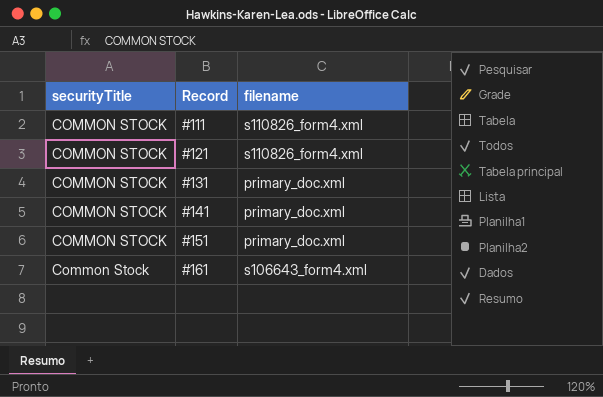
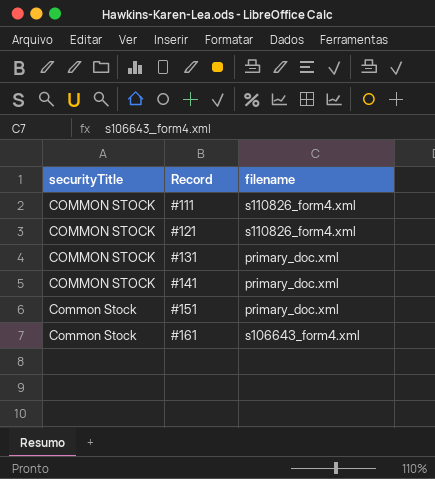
#151 | securityTitle: COMMON STOCK -> Common Stock

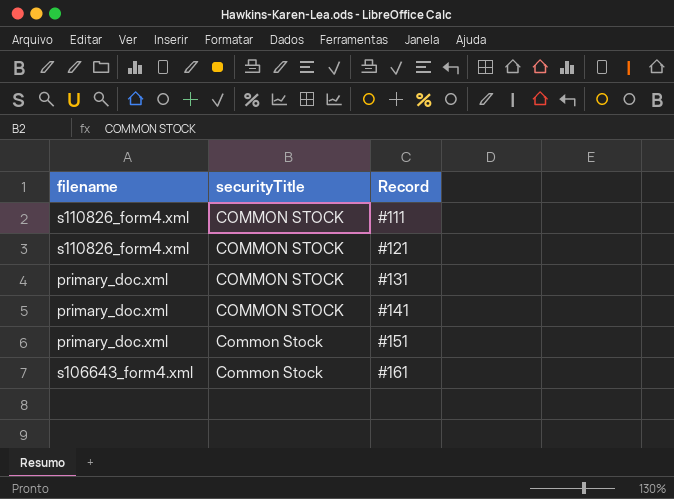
column filename | position: 3 -> 1

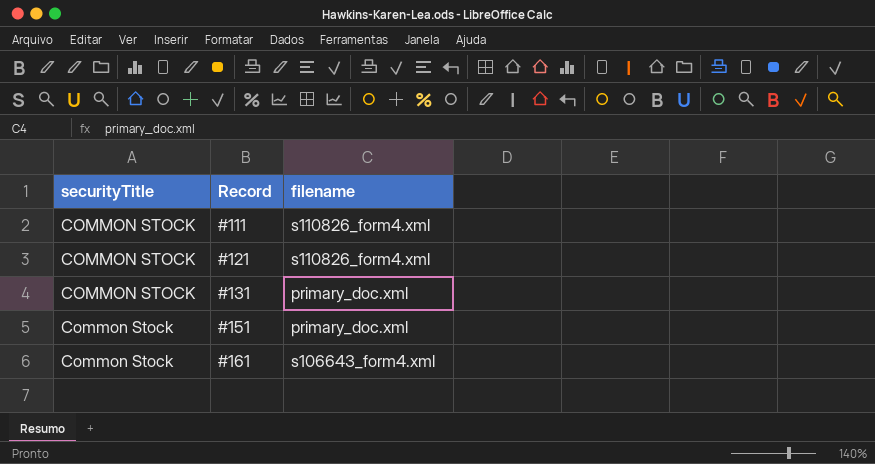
column filename | position: 1 -> 3
row #141: primary_doc.xml | COMMON STOCK -> none

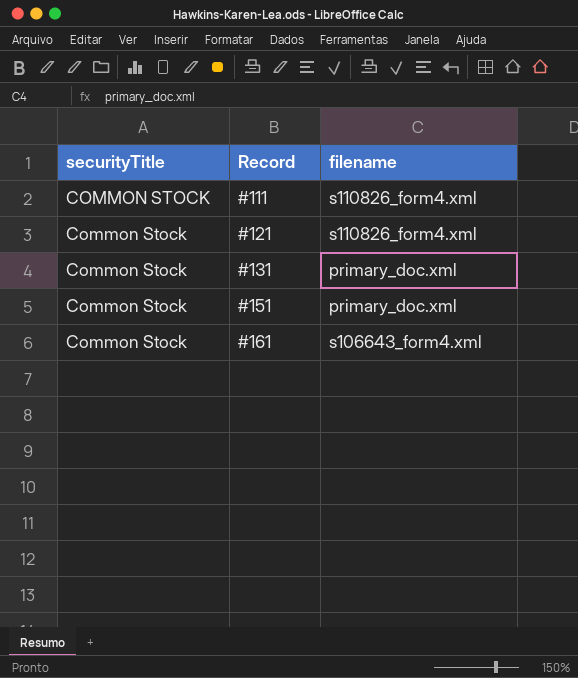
#121 | securityTitle: COMMON STOCK -> Common Stock
#131 | securityTitle: COMMON STOCK -> Common Stock

